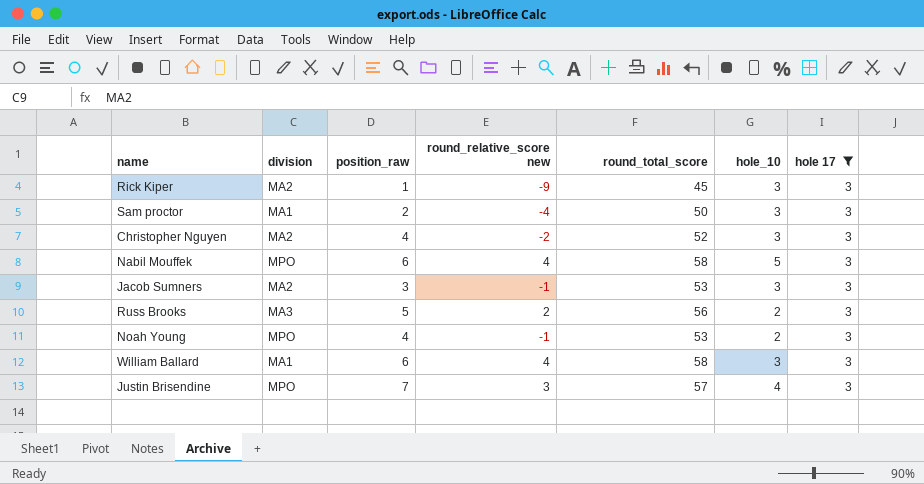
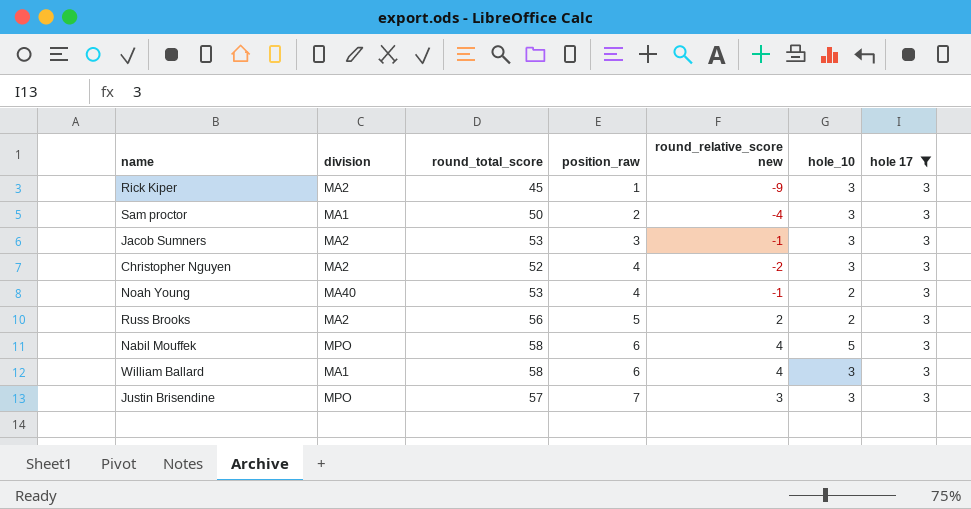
row order: none -> position_raw ascending
column round_total_score | position: 5 -> 3
Noah Young | division: MPO -> MA40
Russ Brooks | division: MA3 -> MA2
Justin Brisendine | hole_10: 4 -> 3

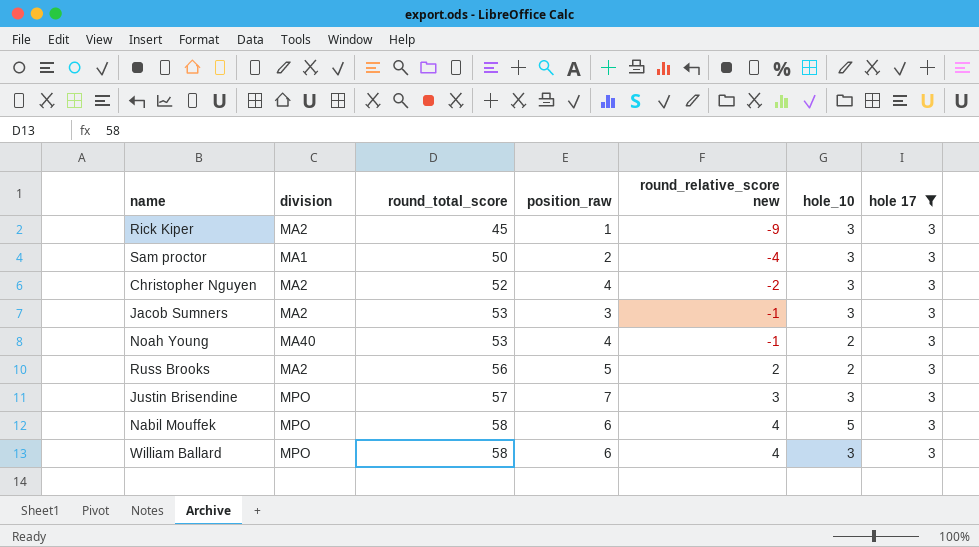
row order: position_raw ascending -> round_total_score ascending
William Ballard | division: MA1 -> MPO

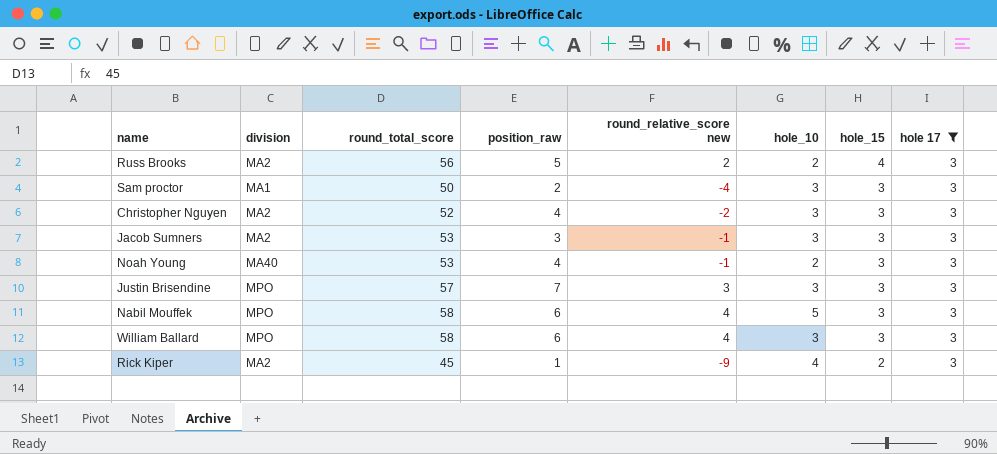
row order: round_total_score ascending -> hole_15 descending
column hole_15 | position: none -> 7
Rick Kiper | hole_10: 3 -> 4

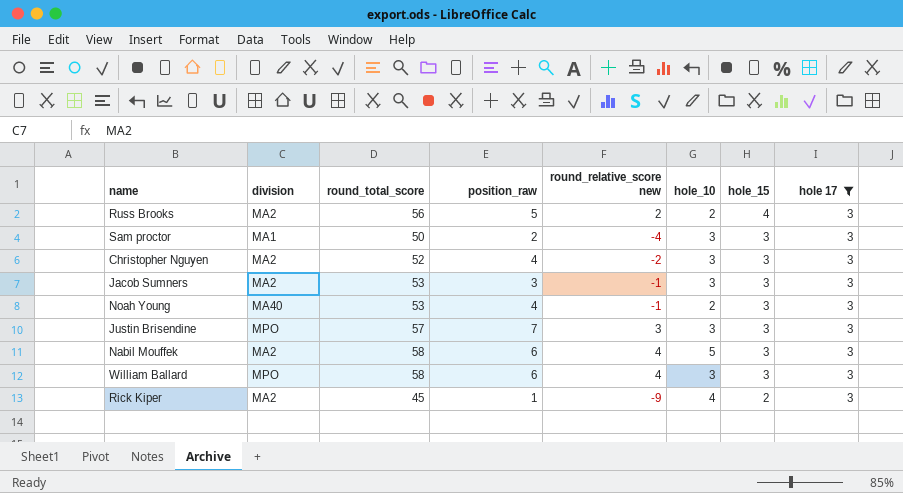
Nabil Mouffek | division: MPO -> MA2

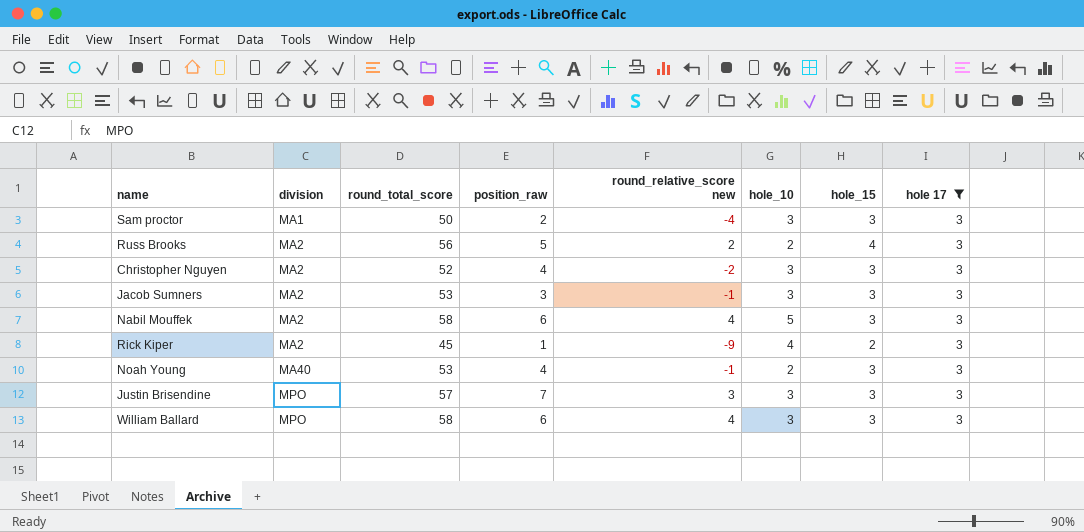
row order: hole_15 descending -> division ascending

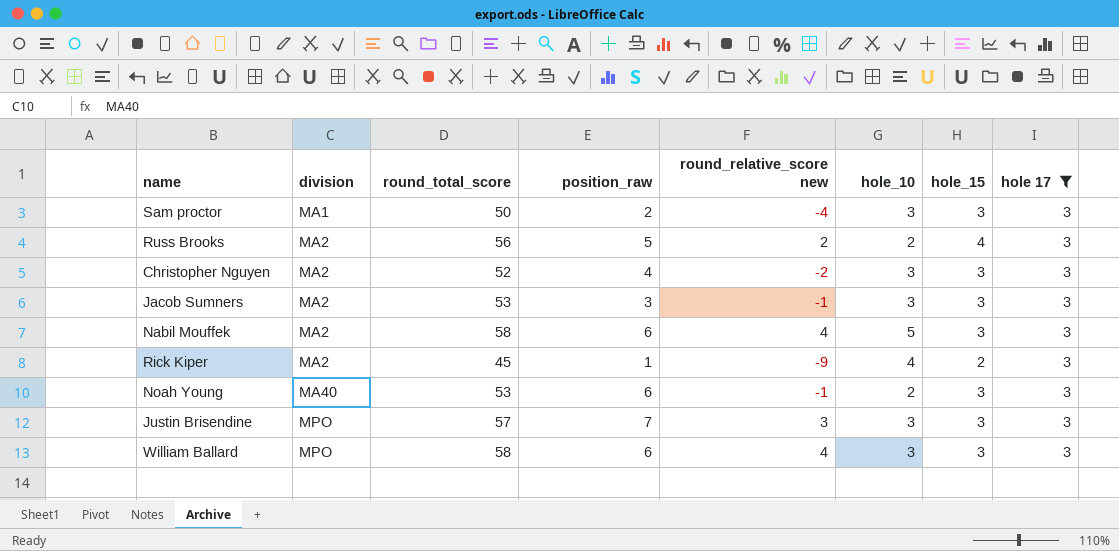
Noah Young | position_raw: 4 -> 6

